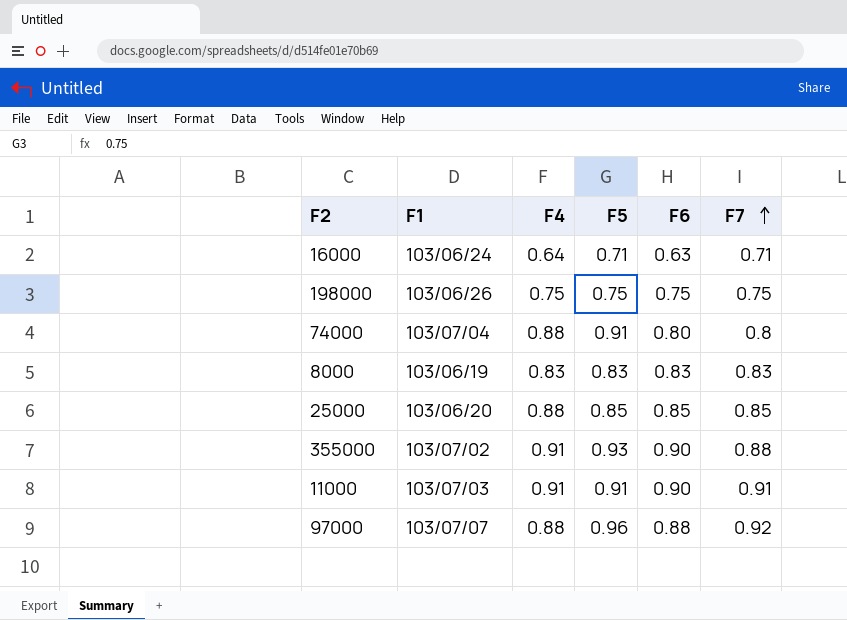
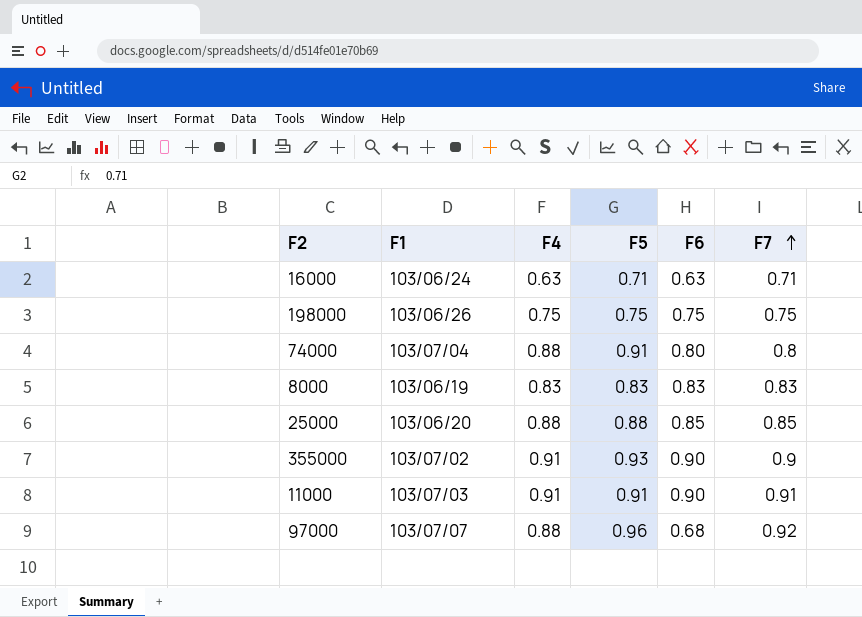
16000 | F4: 0.64 -> 0.63
25000 | F5: 0.85 -> 0.88
355000 | F7: 0.88 -> 0.9
97000 | F6: 0.88 -> 0.68

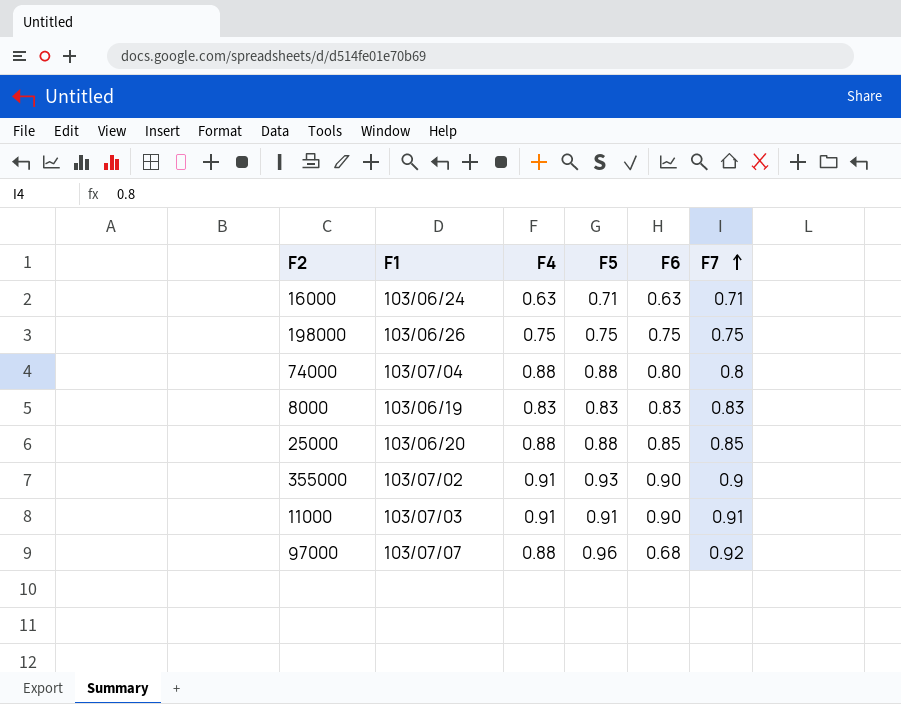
74000 | F5: 0.91 -> 0.88

